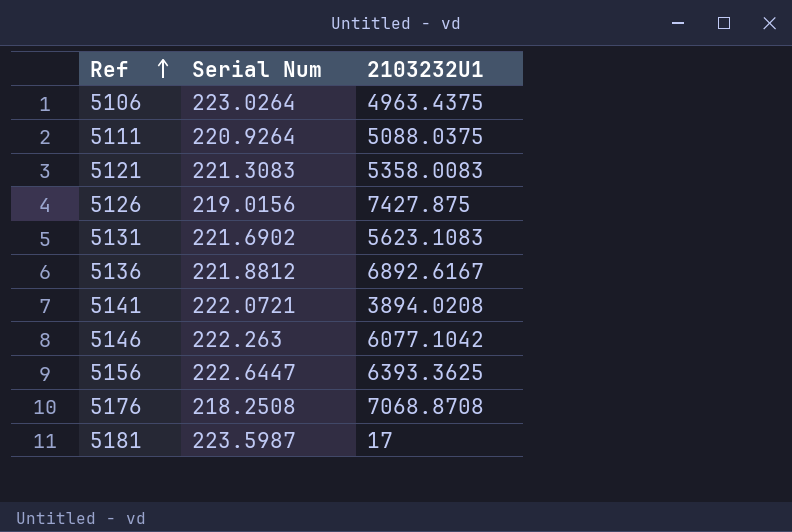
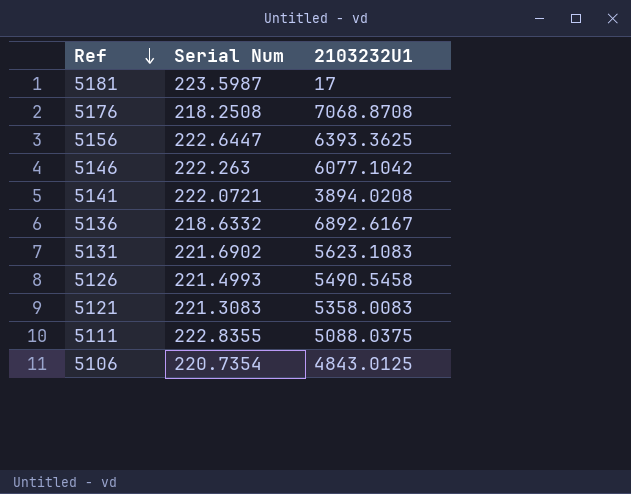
row order: Ref ascending -> Ref descending
5136 | Serial Num: 221.8812 -> 218.6332
5126 | Serial Num: 219.0156 -> 221.4993
5126 | 2103232U1: 7427.875 -> 5490.5458
5111 | Serial Num: 220.9264 -> 222.8355
5106 | Serial Num: 223.0264 -> 220.7354
5106 | 2103232U1: 4963.4375 -> 4843.0125

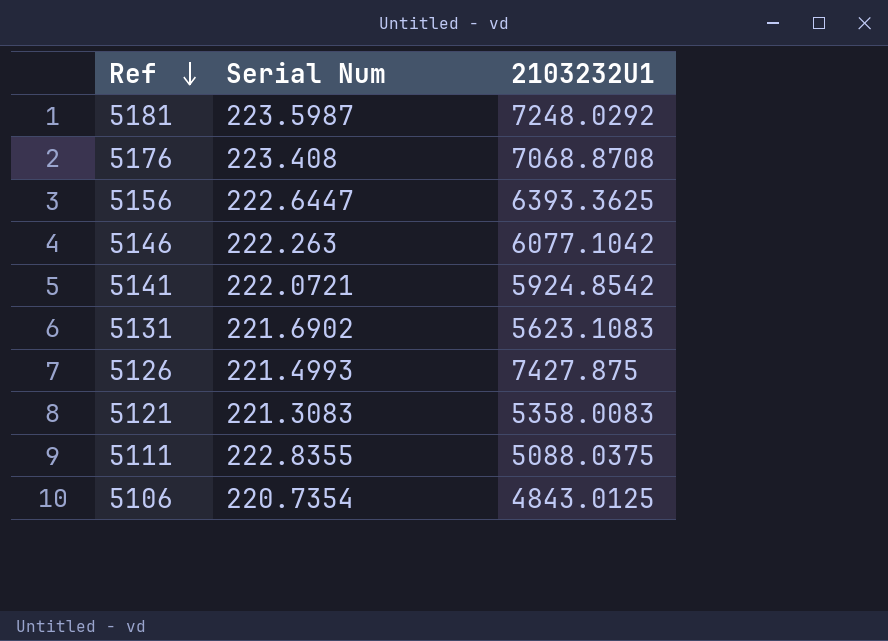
row 5136: 218.6332 | 6892.6167 -> none
5181 | 2103232U1: 17 -> 7248.0292
5176 | Serial Num: 218.2508 -> 223.408
5141 | 2103232U1: 3894.0208 -> 5924.8542
5126 | 2103232U1: 5490.5458 -> 7427.875

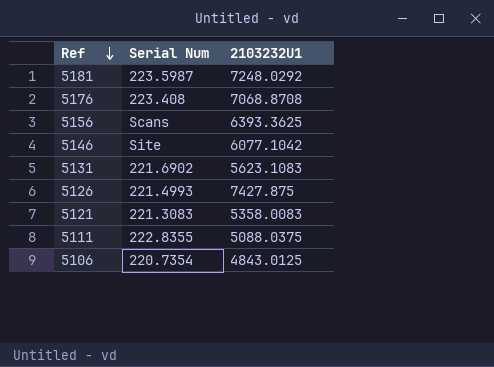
row 5141: 222.0721 | 5924.8542 -> none
5156 | Serial Num: 222.6447 -> Scans
5146 | Serial Num: 222.263 -> Site

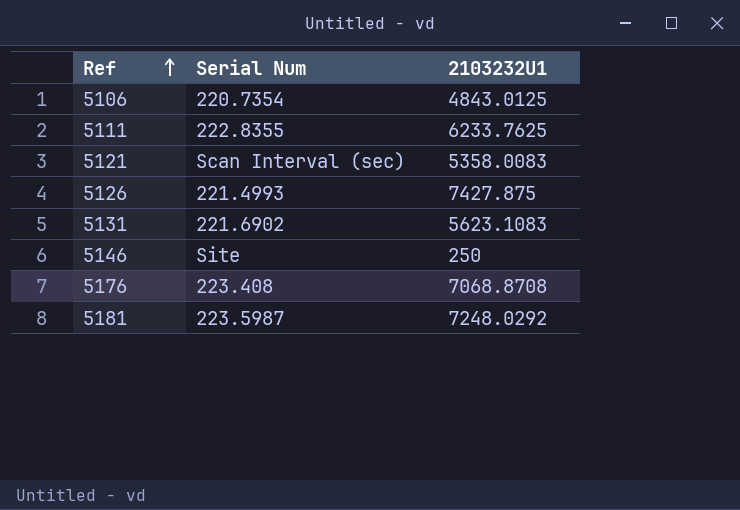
row order: Ref descending -> Ref ascending
row 5156: Scans | 6393.3625 -> none
5111 | 2103232U1: 5088.0375 -> 6233.7625
5121 | Serial Num: 221.3083 -> Scan Interval (sec)
5146 | 2103232U1: 6077.1042 -> 250

